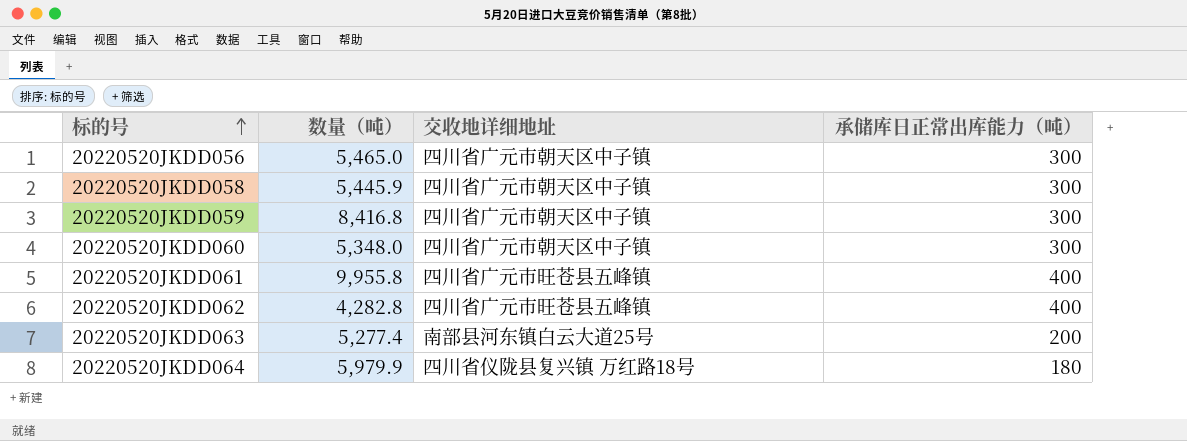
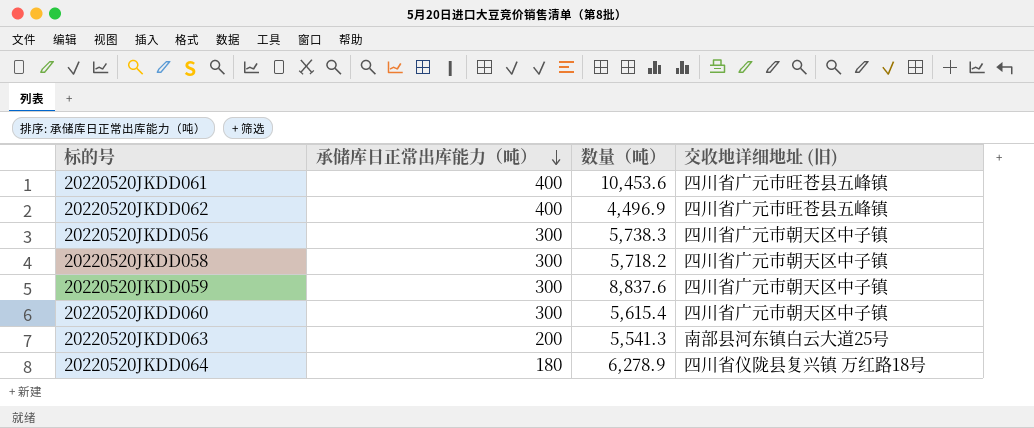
row order: 标的号 ascending -> 承储库日正常出库能力（吨） descending
column 承储库日正常出库能力（吨） | position: 4 -> 2
column name: 交收地详细地址 -> 交收地详细地址 (旧)
20220520JKDD061 | 数量（吨）: 9,955.8 -> 10,453.6
20220520JKDD062 | 数量（吨）: 4,282.8 -> 4,496.9
20220520JKDD056 | 数量（吨）: 5,465.0 -> 5,738.3
20220520JKDD058 | 数量（吨）: 5,445.9 -> 5,718.2
20220520JKDD059 | 数量（吨）: 8,416.8 -> 8,837.6
20220520JKDD060 | 数量（吨）: 5,348.0 -> 5,615.4
20220520JKDD063 | 数量（吨）: 5,277.4 -> 5,541.3
20220520JKDD064 | 数量（吨）: 5,979.9 -> 6,278.9

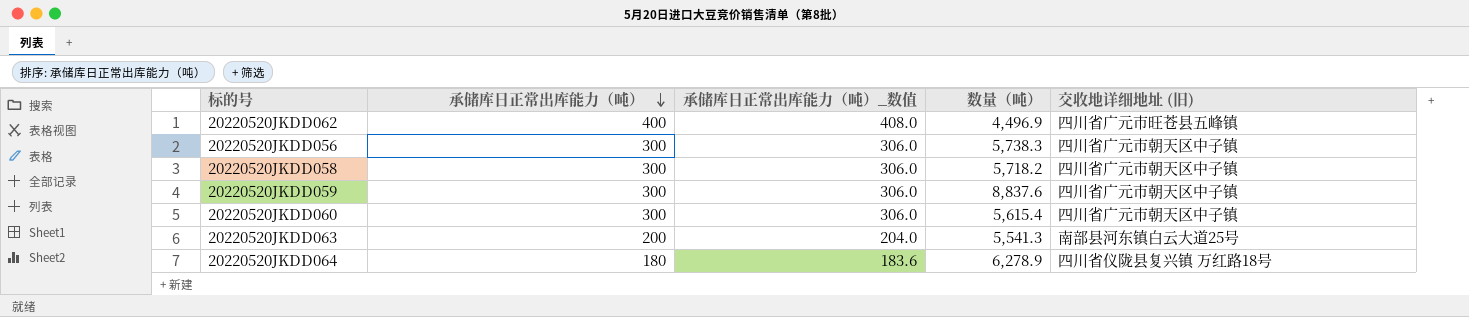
column 承储库日正常出库能力（吨）_数值 | formula: none -> [承储库日正常出库能力（吨）] * 1.02
row 20220520JKDD061: 400 | 10,453.6 | 四川省广元市旺苍县五峰镇 -> none

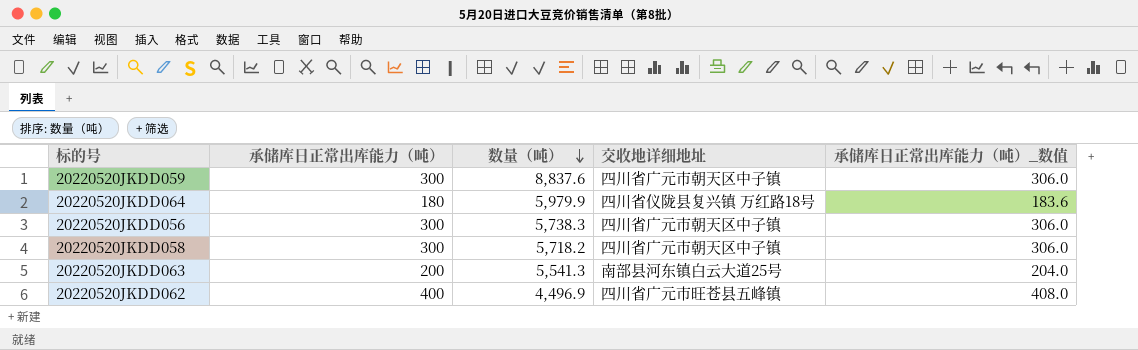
row order: 承储库日正常出库能力（吨） descending -> 数量（吨） descending
column name: 交收地详细地址 (旧) -> 交收地详细地址
column 承储库日正常出库能力（吨）_数值 | position: 3 -> 5
row 20220520JKDD060: 300 | 306.0 | 5,615.4 | 四川省广元市朝天区中子镇 -> none
20220520JKDD064 | 数量（吨）: 6,278.9 -> 5,979.9

